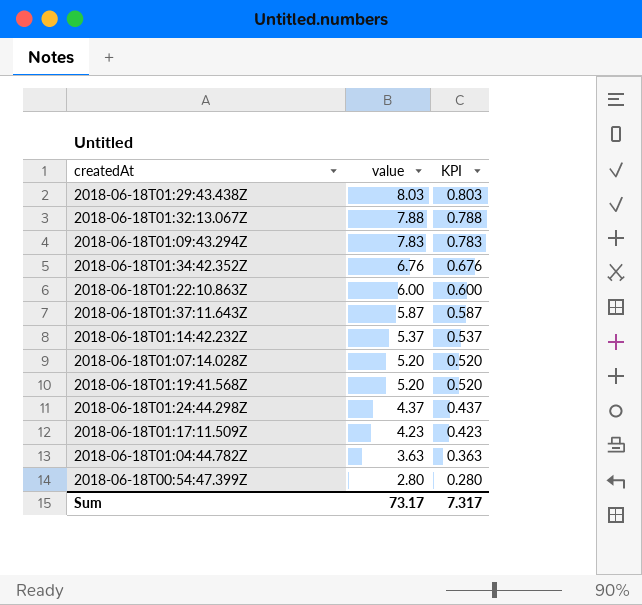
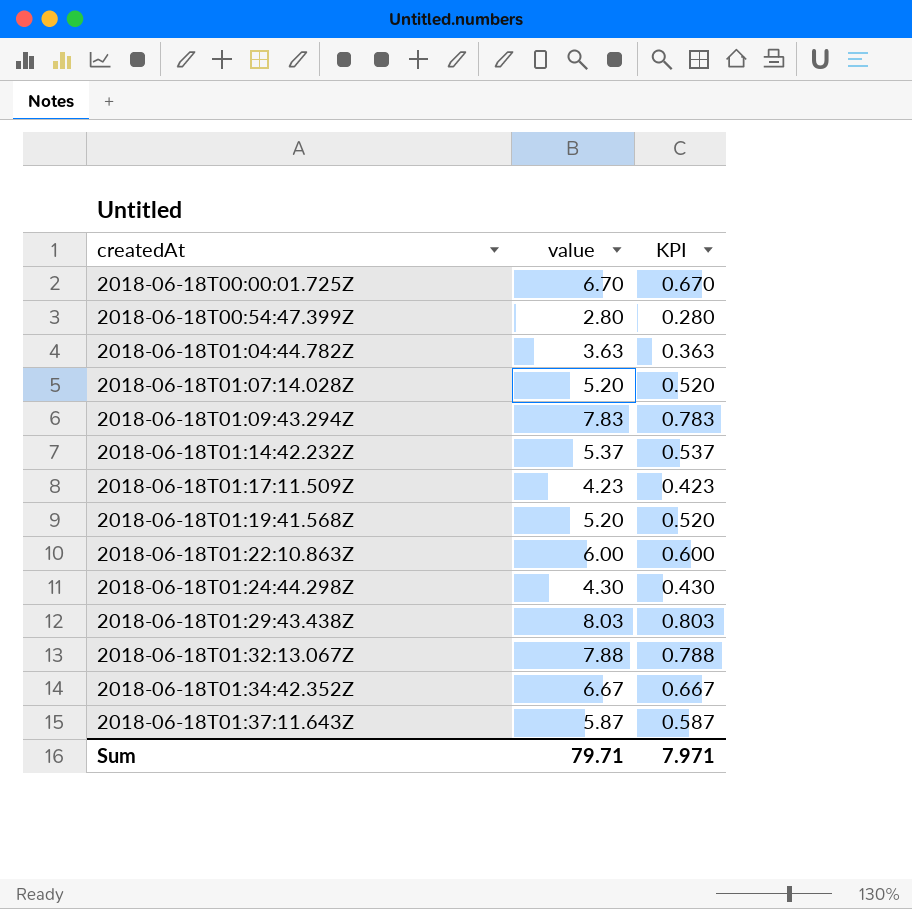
row order: value descending -> createdAt ascending
row 2018-06-18T00:00:01.725Z: none -> 6.70 | 0.670
2018-06-18T01:24:44.298Z | value: 4.37 -> 4.30
2018-06-18T01:24:44.298Z | KPI: 0.437 -> 0.430
2018-06-18T01:34:42.352Z | value: 6.76 -> 6.67
2018-06-18T01:34:42.352Z | KPI: 0.676 -> 0.667
Sum | value: 73.17 -> 79.71
Sum | KPI: 7.317 -> 7.971

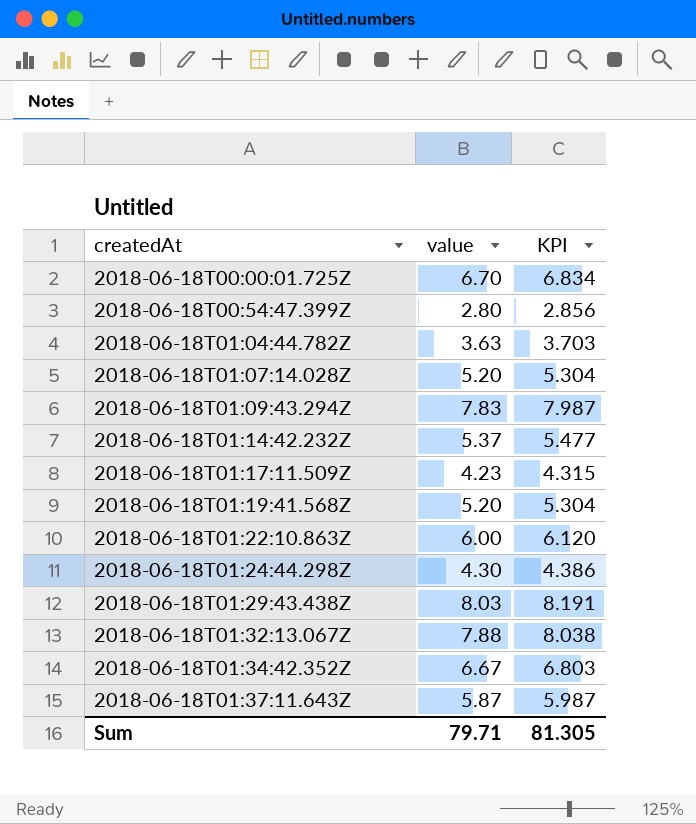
column KPI | formula: [value] * 0.1 -> [value] * 1.02
Sum | KPI: 7.971 -> 81.305

